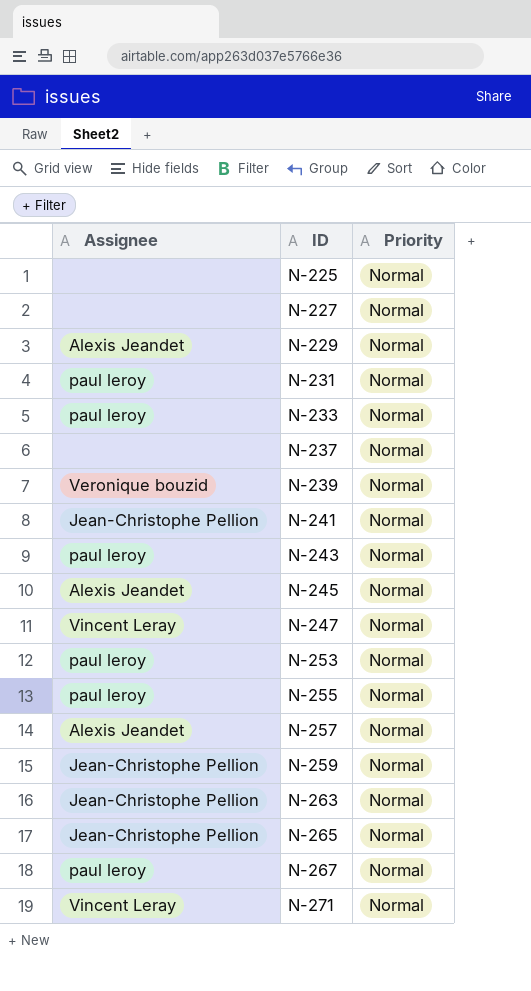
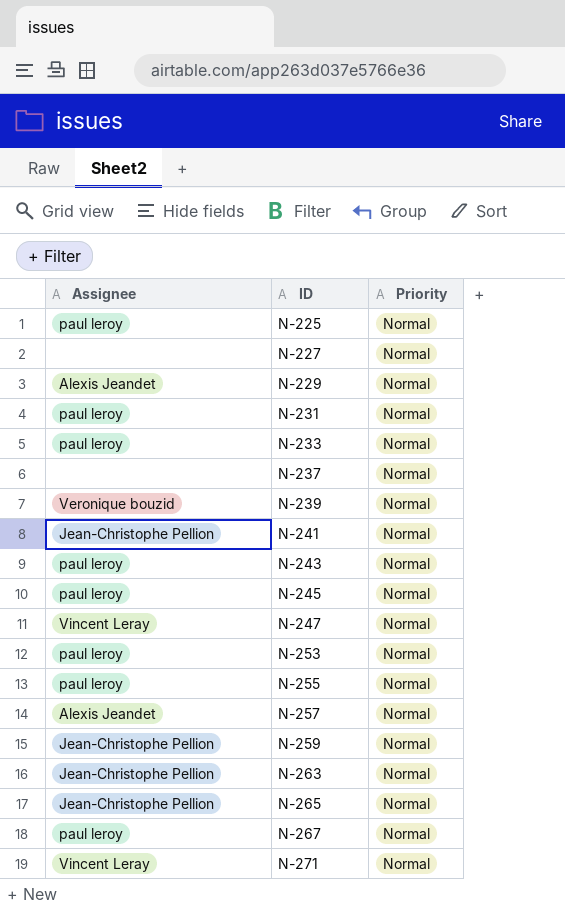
N-225 | Assignee: none -> paul leroy
N-245 | Assignee: Alexis Jeandet -> paul leroy

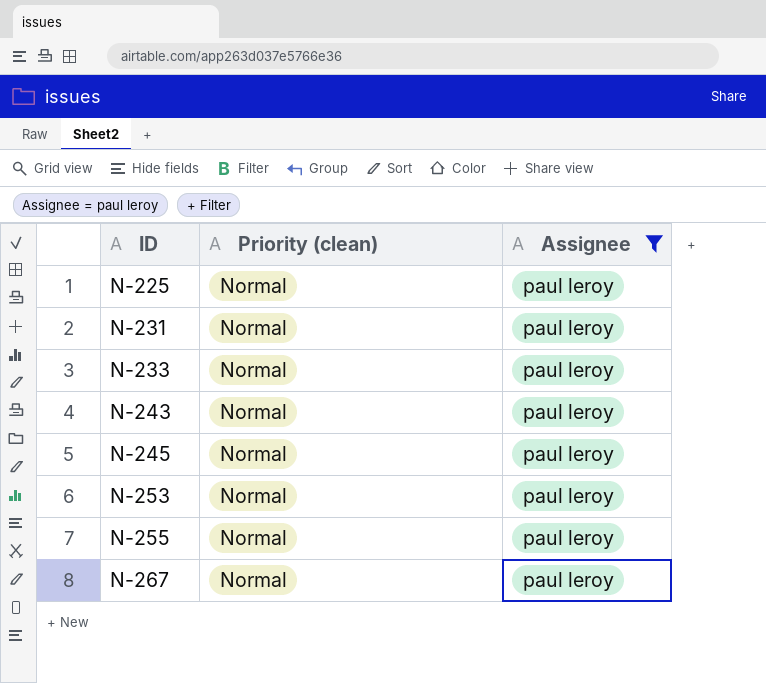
filter: none -> Assignee = paul leroy
column name: Priority -> Priority (clean)
column Assignee | position: 1 -> 3

